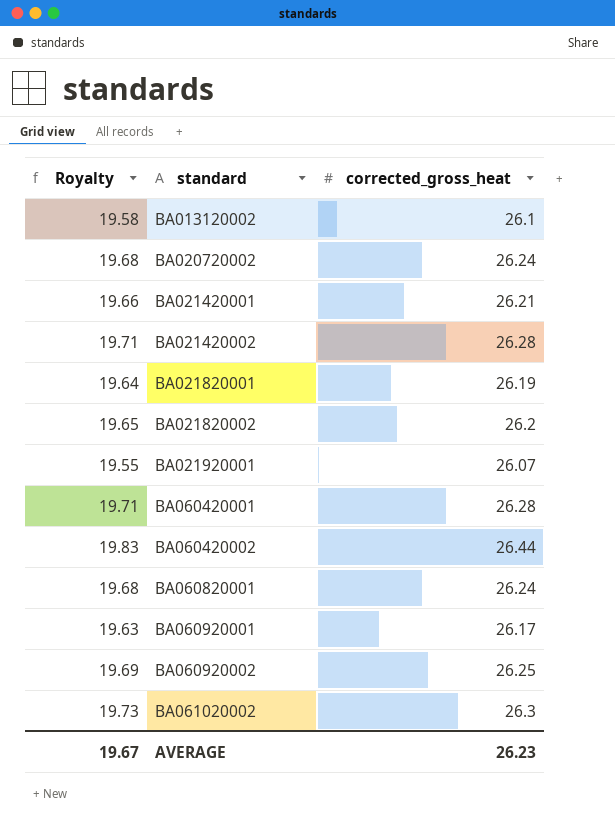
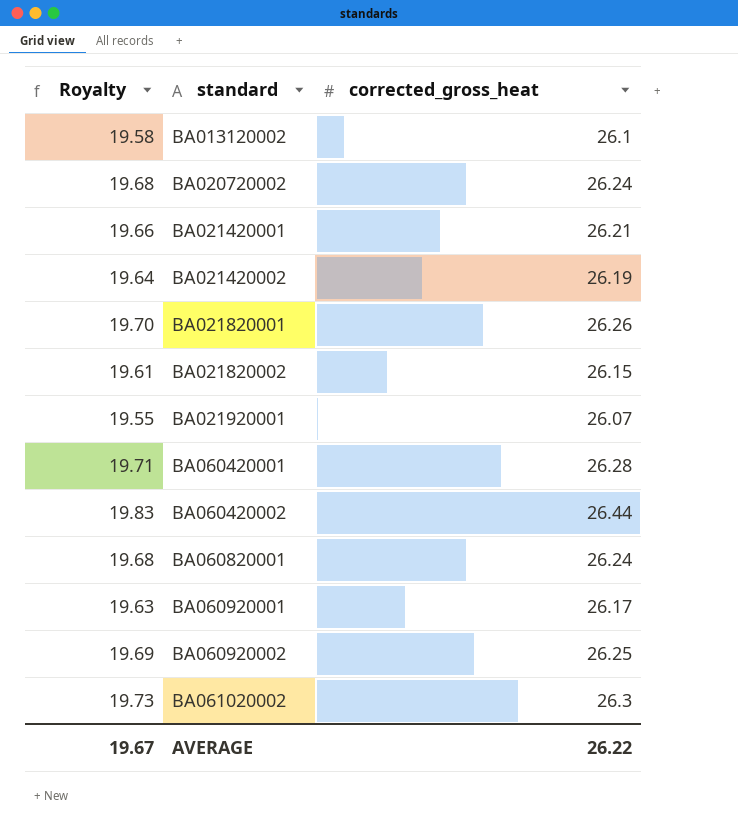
BA021420002 | Royalty: 19.71 -> 19.64
BA021420002 | corrected_gross_heat: 26.28 -> 26.19
BA021820001 | Royalty: 19.64 -> 19.70
BA021820001 | corrected_gross_heat: 26.19 -> 26.26
BA021820002 | Royalty: 19.65 -> 19.61
BA021820002 | corrected_gross_heat: 26.2 -> 26.15
AVERAGE | corrected_gross_heat: 26.23 -> 26.22

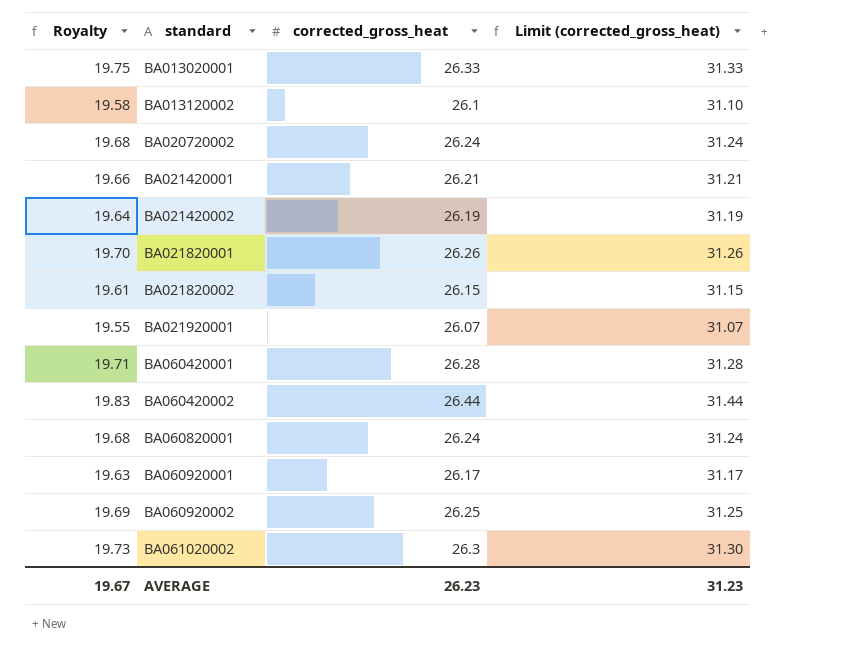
column Limit (corrected_gross_heat) | formula: none -> [corrected_gross_heat] + 5
row BA013020001: none -> 19.75 | 26.33 | 31.33
AVERAGE | corrected_gross_heat: 26.22 -> 26.23

